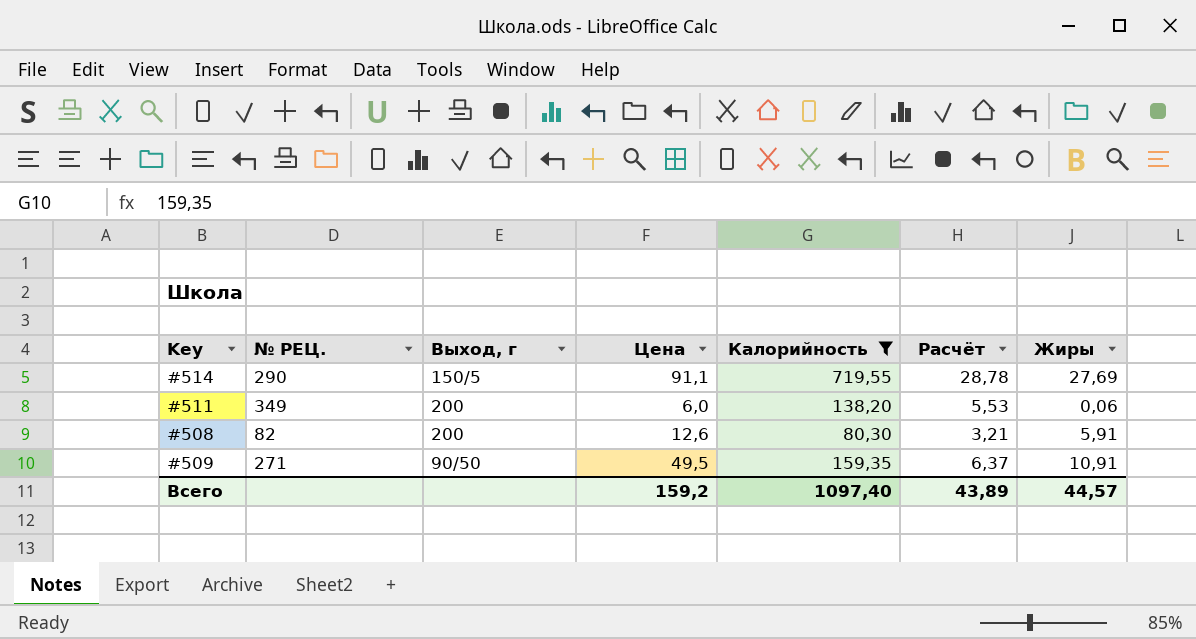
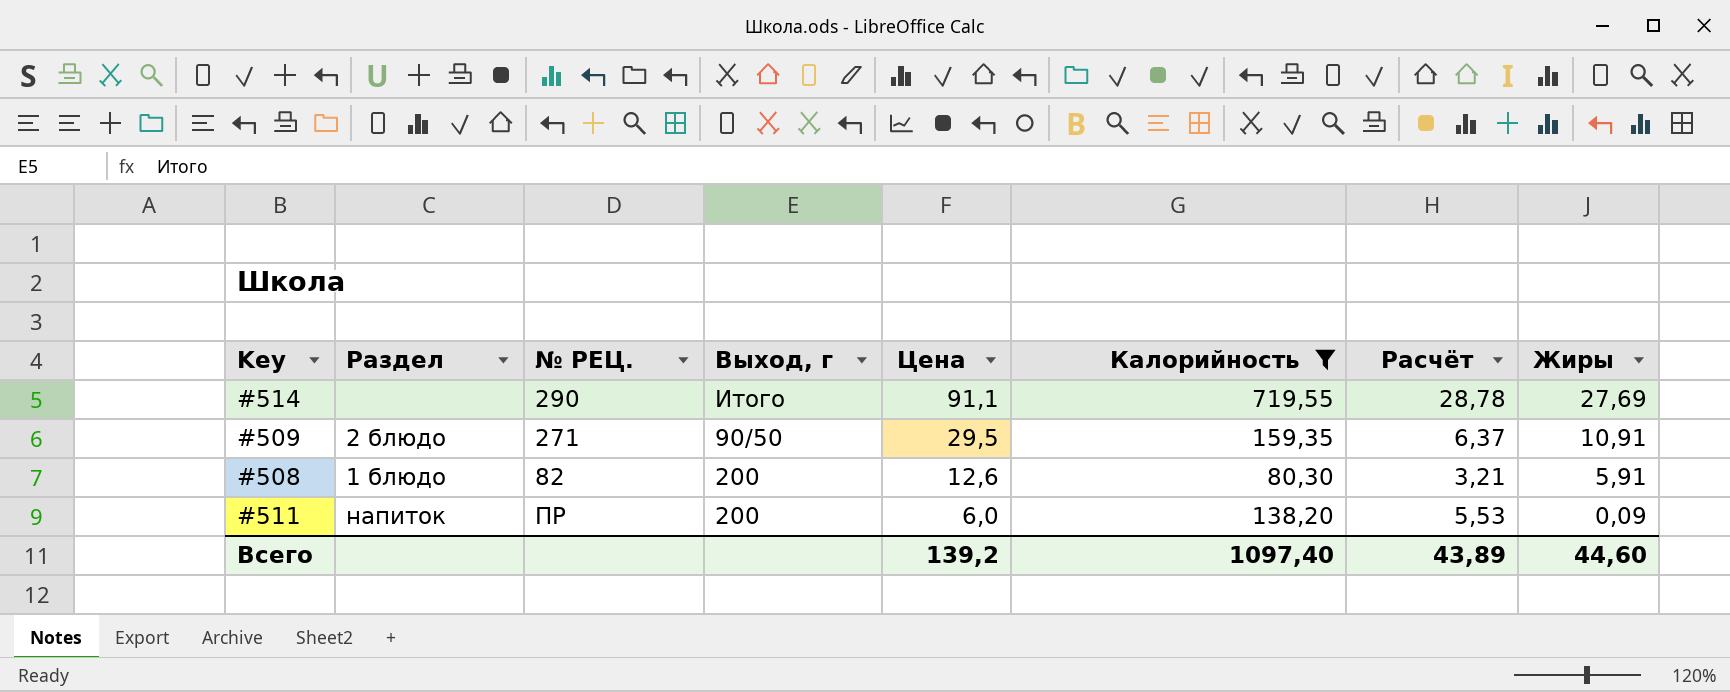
row order: none -> Цена descending
column Раздел | position: none -> 2
#514 | Выход, г: 150/5 -> Итого
#509 | Цена: 49,5 -> 29,5
#511 | № РЕЦ.: 349 -> ПР
#511 | Жиры: 0,06 -> 0,09
Всего | Цена: 159,2 -> 139,2
Всего | Жиры: 44,57 -> 44,60

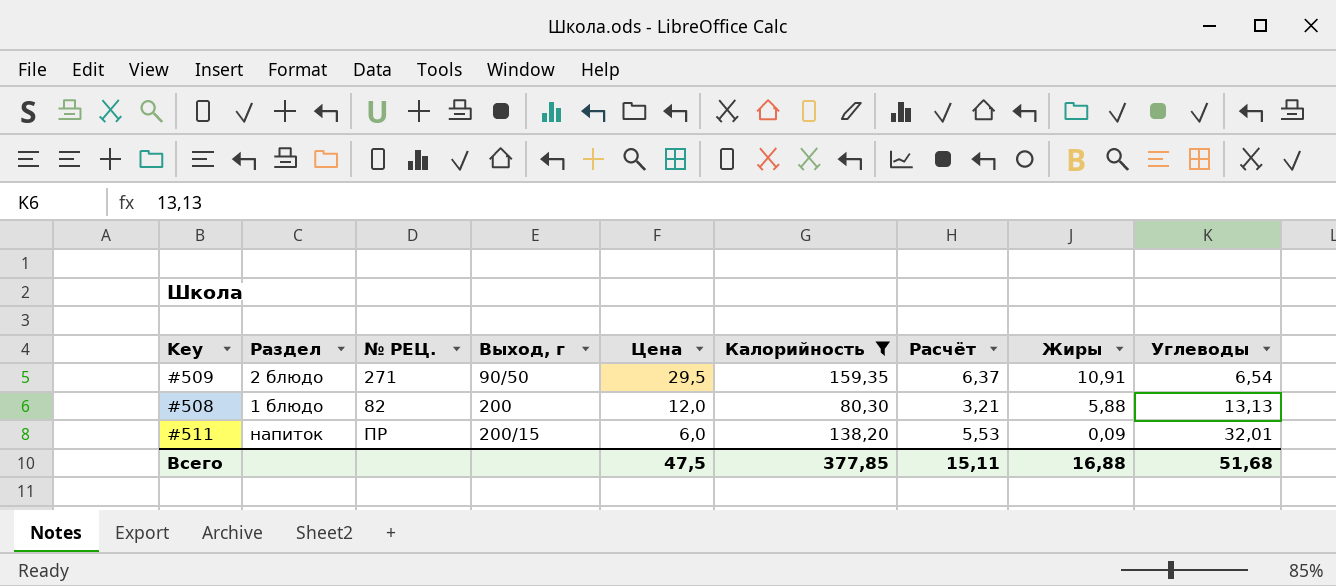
column Углеводы | position: none -> 9
row #514: none | 290 | Итого | 91,1 | 719,55 | 28,78 | 27,69 -> none
#508 | Цена: 12,6 -> 12,0
#508 | Жиры: 5,91 -> 5,88
#511 | Выход, г: 200 -> 200/15
Всего | Цена: 139,2 -> 47,5
Всего | Калорийность: 1097,40 -> 377,85
Всего | Расчёт: 43,89 -> 15,11
Всего | Жиры: 44,60 -> 16,88

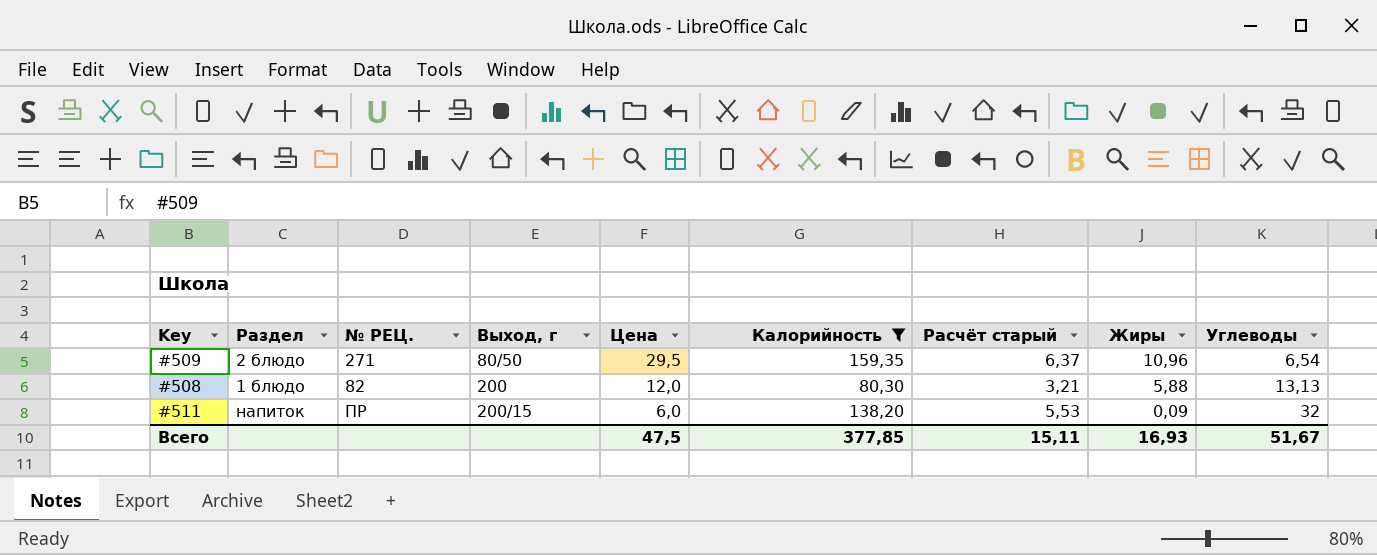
column name: Расчёт -> Расчёт старый
#509 | Выход, г: 90/50 -> 80/50
#509 | Жиры: 10,91 -> 10,96
#511 | Углеводы: 32,01 -> 32
Всего | Жиры: 16,88 -> 16,93
Всего | Углеводы: 51,68 -> 51,67

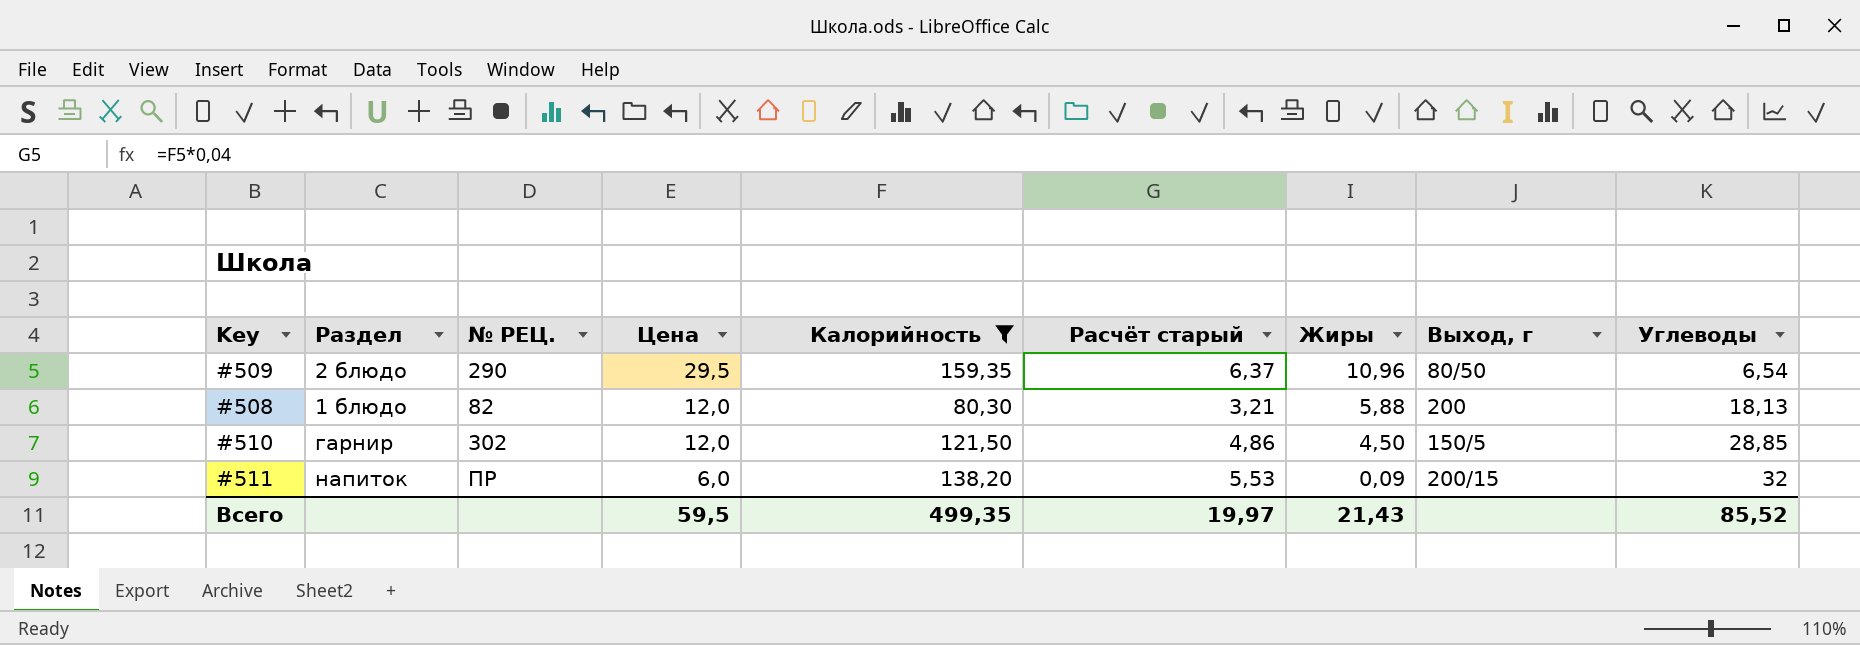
column Выход, г | position: 4 -> 8
#509 | № РЕЦ.: 271 -> 290
#508 | Углеводы: 13,13 -> 18,13
row #510: none -> гарнир | 302 | 12,0 | 121,50 | 4,86 | 4,50 | 150/5 | 28,85
Всего | Цена: 47,5 -> 59,5
Всего | Калорийность: 377,85 -> 499,35
Всего | Расчёт старый: 15,11 -> 19,97
Всего | Жиры: 16,93 -> 21,43
Всего | Углеводы: 51,67 -> 85,52

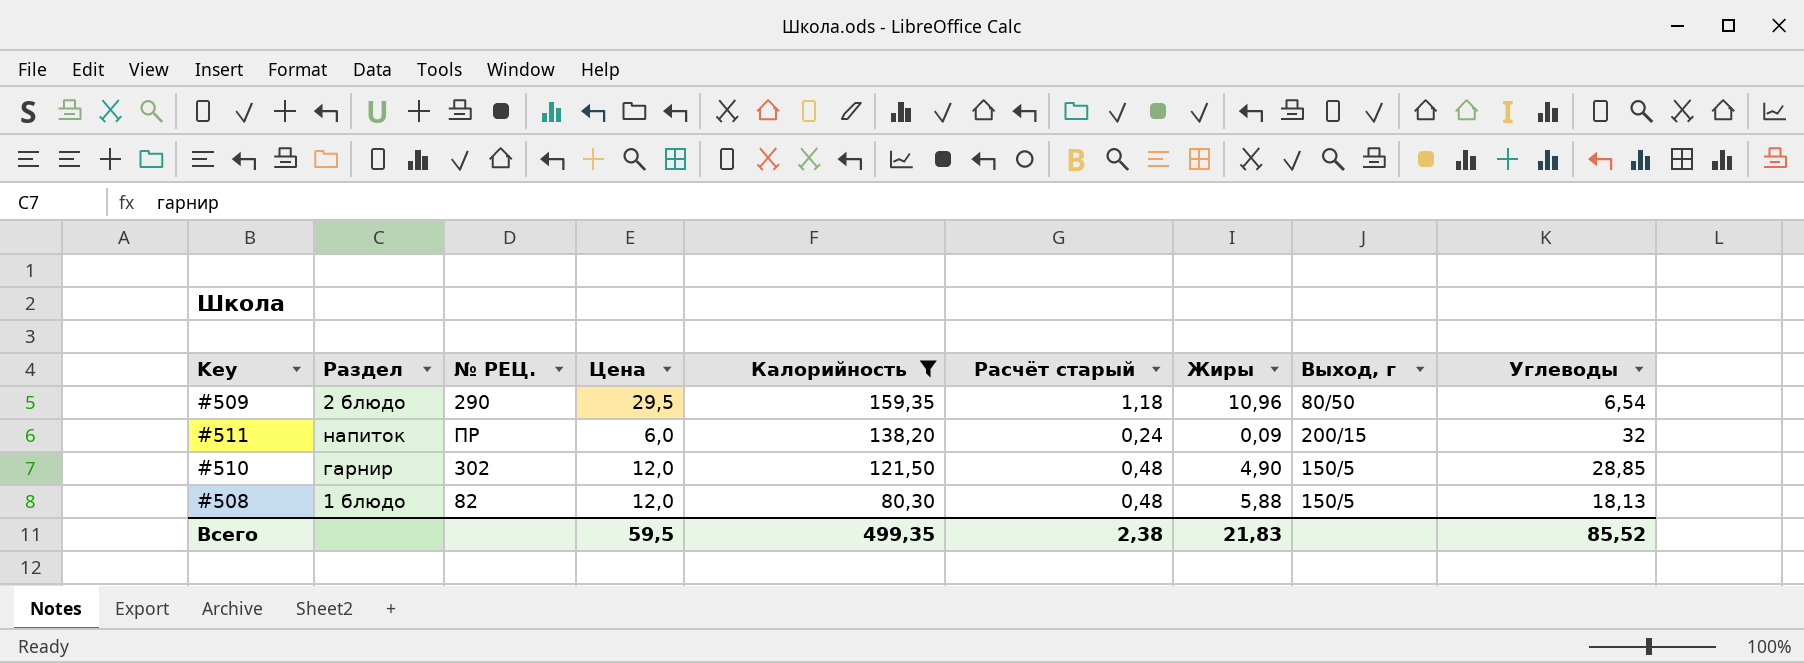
row order: Цена descending -> Калорийность descending
column Расчёт старый | formula: [Калорийность] * 0,04 -> [Цена] * 0,04
#510 | Жиры: 4,50 -> 4,90
#508 | Выход, г: 200 -> 150/5
Всего | Расчёт старый: 19,97 -> 2,38
Всего | Жиры: 21,43 -> 21,83

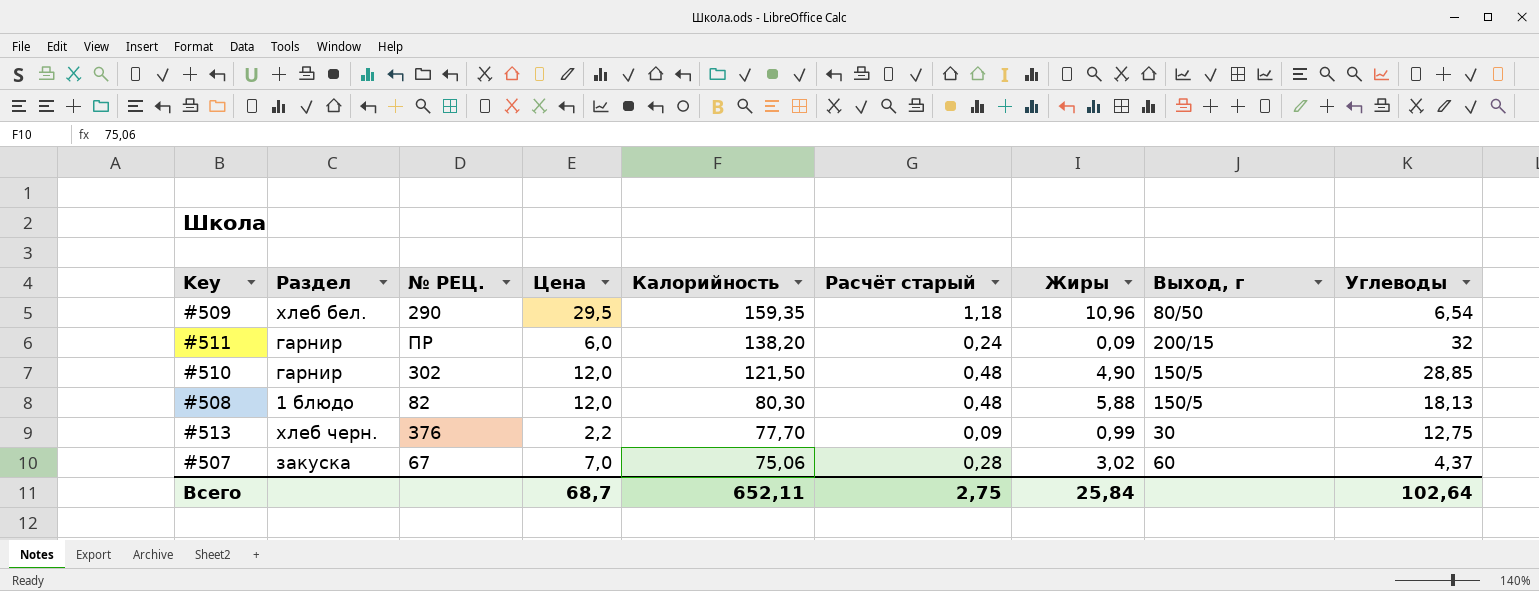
filter: Калорийность >= 80,30 -> none
#509 | Раздел: 2 блюдо -> хлеб бел.
#511 | Раздел: напиток -> гарнир
Всего | Цена: 59,5 -> 68,7
Всего | Калорийность: 499,35 -> 652,11
Всего | Расчёт старый: 2,38 -> 2,75
Всего | Жиры: 21,83 -> 25,84
Всего | Углеводы: 85,52 -> 102,64

